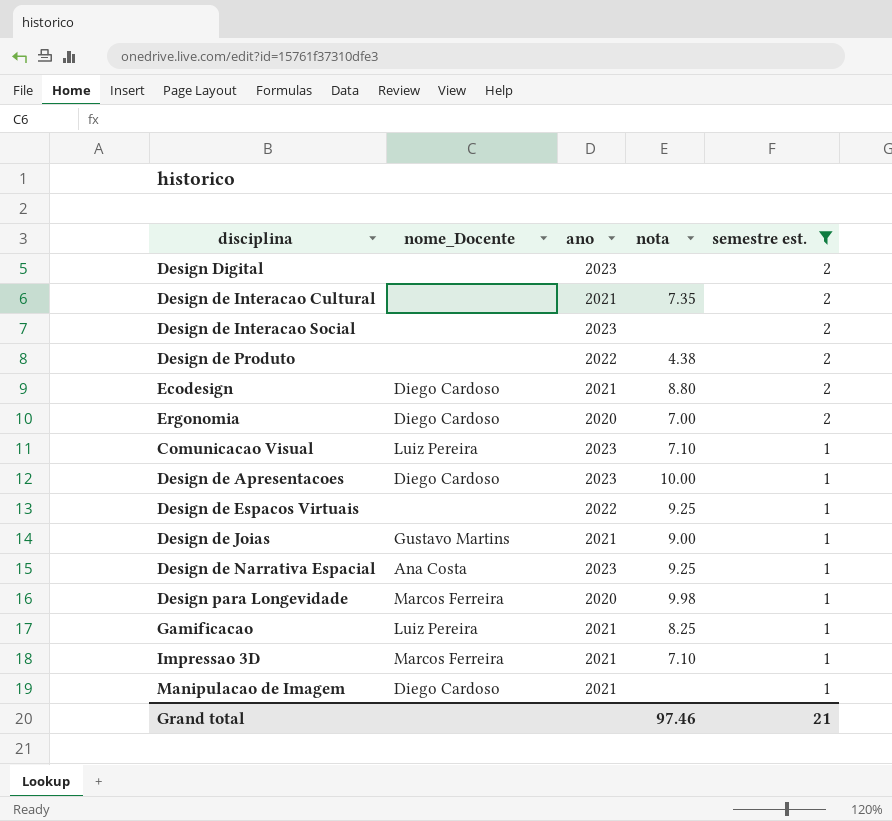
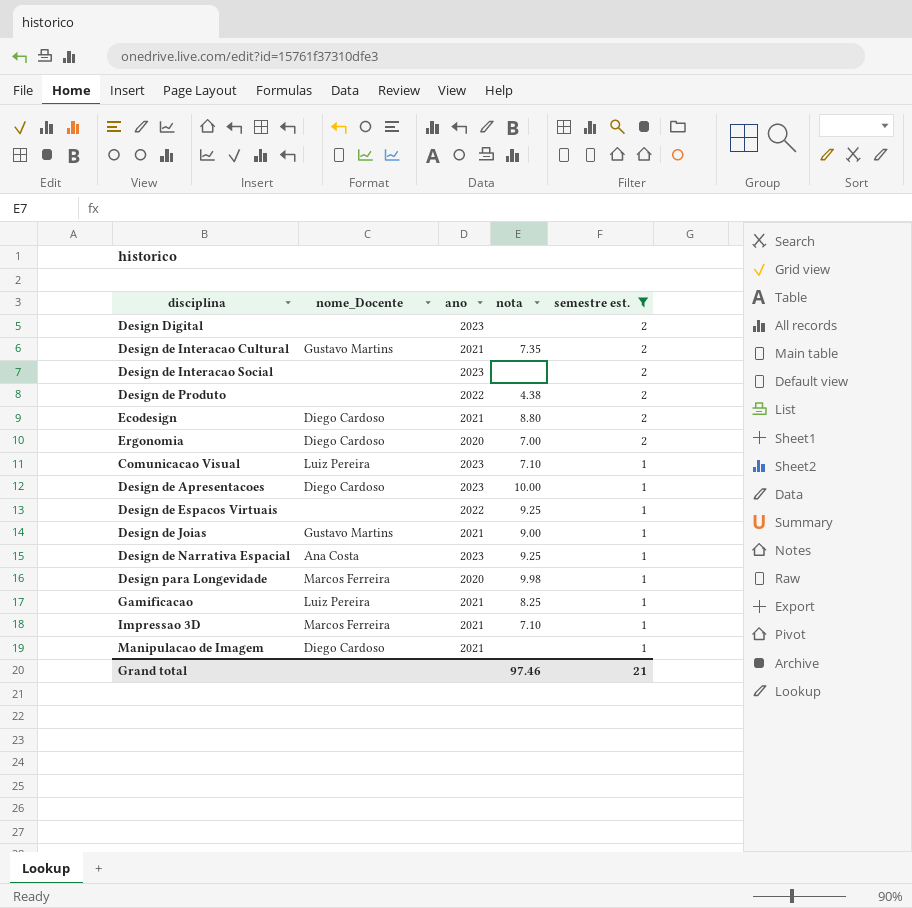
Design de Interacao Cultural | nome_Docente: none -> Gustavo Martins

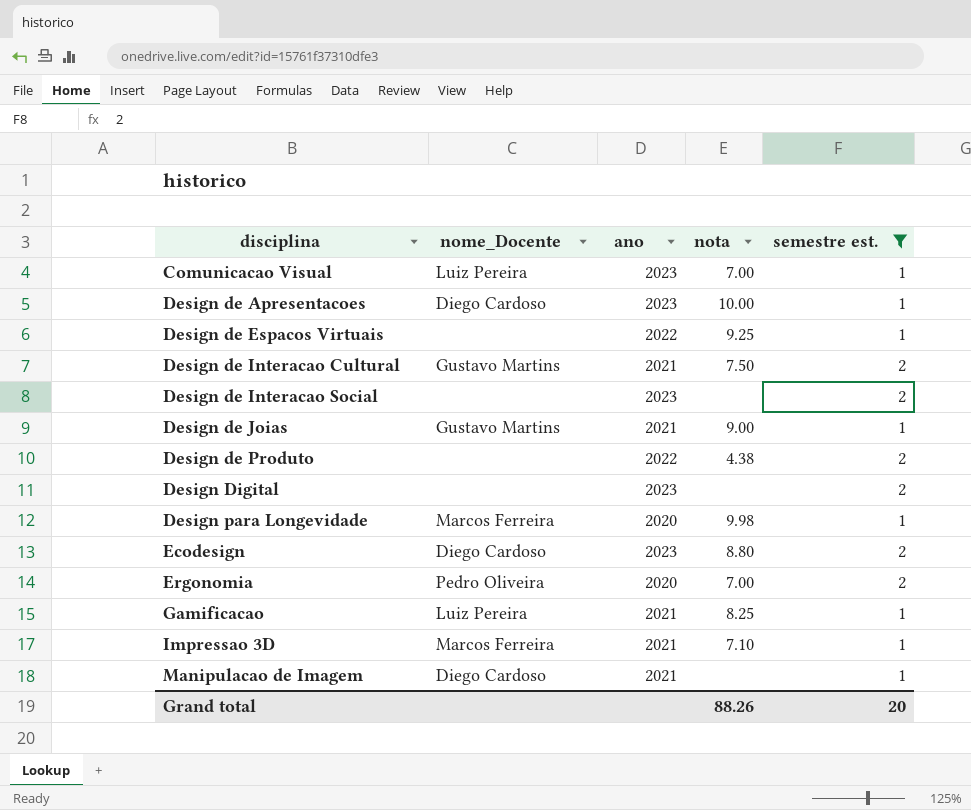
row order: semestre est. descending -> disciplina ascending
row Design de Narrativa Espacial: Ana Costa | 2023 | 9.25 | 1 -> none
Comunicacao Visual | nota: 7.10 -> 7.00
Design de Interacao Cultural | nota: 7.35 -> 7.50
Ecodesign | ano: 2021 -> 2023
Ergonomia | nome_Docente: Diego Cardoso -> Pedro Oliveira
Grand total | nota: 97.46 -> 88.26
Grand total | semestre est.: 21 -> 20

